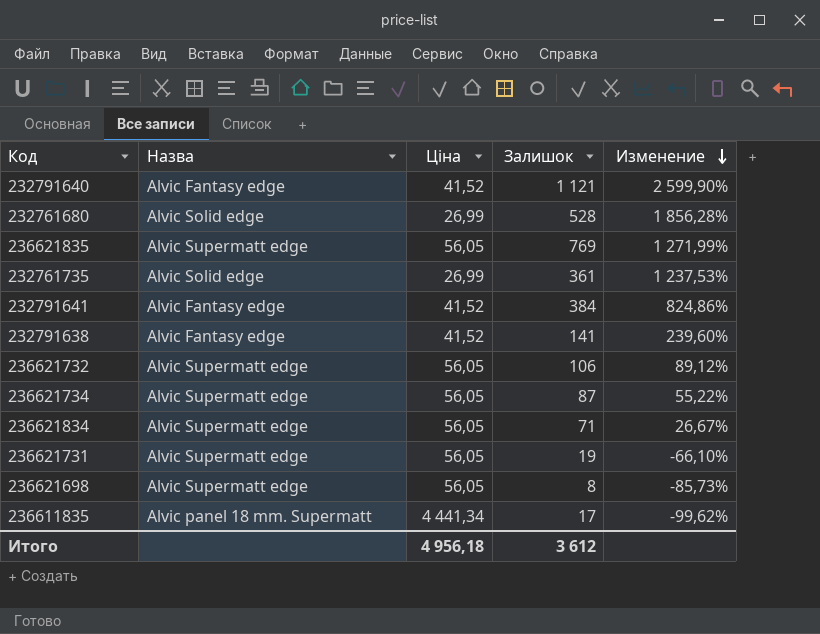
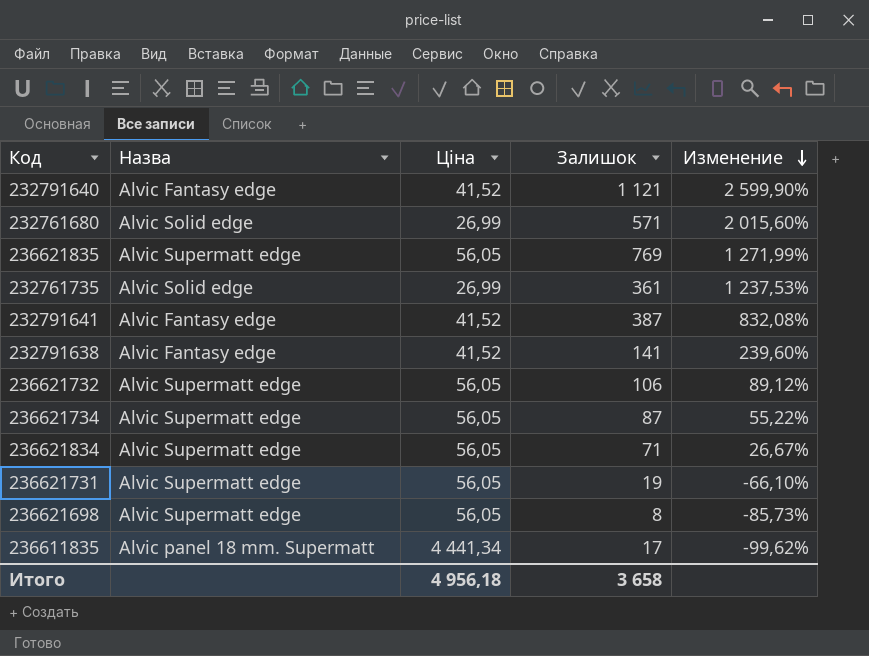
232761680 | Залишок: 528 -> 571
232761680 | Изменение: 1 856,28% -> 2 015,60%
232791641 | Залишок: 384 -> 387
232791641 | Изменение: 824,86% -> 832,08%
Итого | Залишок: 3 612 -> 3 658

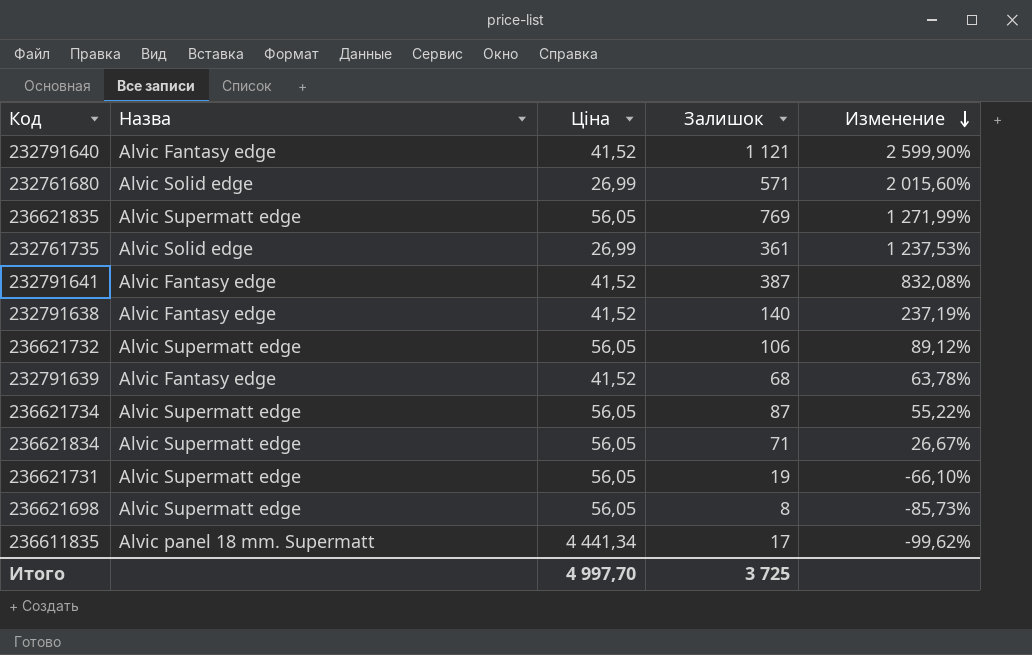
232791638 | Залишок: 141 -> 140
232791638 | Изменение: 239,60% -> 237,19%
row 232791639: none -> Alvic Fantasy edge | 41,52 | 68 | 63,78%
Итого | Ціна: 4 956,18 -> 4 997,70
Итого | Залишок: 3 658 -> 3 725

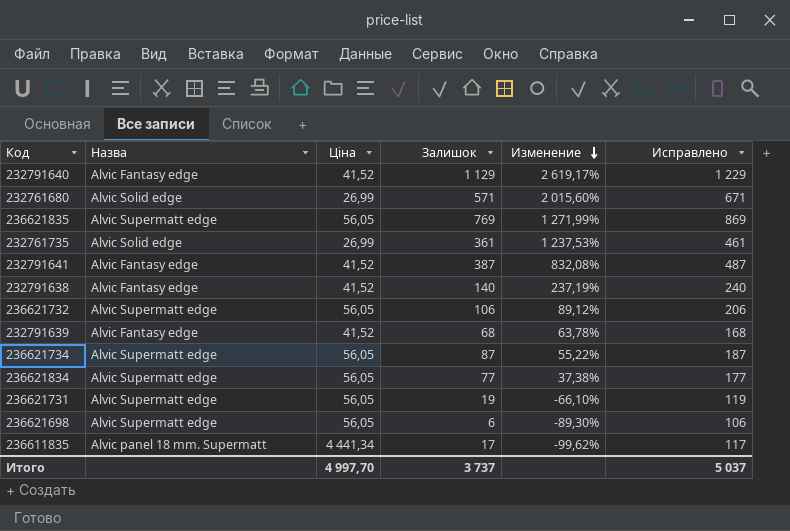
column Исправлено | formula: none -> [Залишок] + 100
232791640 | Залишок: 1 121 -> 1 129
232791640 | Изменение: 2 599,90% -> 2 619,17%
236621834 | Залишок: 71 -> 77
236621834 | Изменение: 26,67% -> 37,38%
236621698 | Залишок: 8 -> 6
236621698 | Изменение: -85,73% -> -89,30%
Итого | Залишок: 3 725 -> 3 737

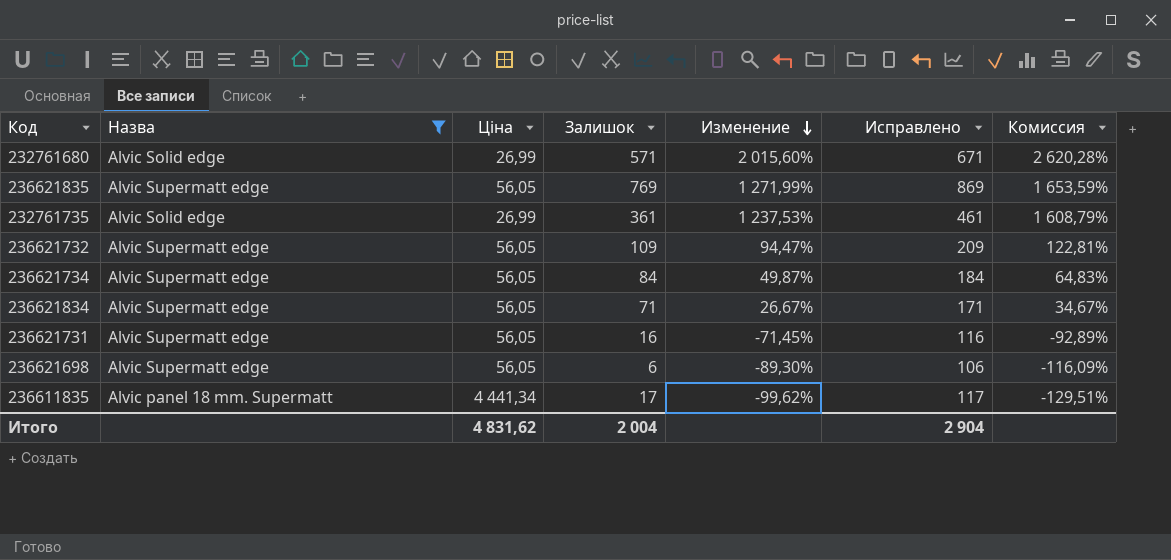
filter: none -> Назва != Alvic Fantasy edge
column Комиссия | formula: none -> [Изменение] * 1,3
236621732 | Залишок: 106 -> 109
236621732 | Изменение: 89,12% -> 94,47%
236621732 | Исправлено: 206 -> 209
236621734 | Залишок: 87 -> 84
236621734 | Изменение: 55,22% -> 49,87%
236621734 | Исправлено: 187 -> 184
236621834 | Залишок: 77 -> 71
236621834 | Изменение: 37,38% -> 26,67%
236621834 | Исправлено: 177 -> 171
236621731 | Залишок: 19 -> 16
236621731 | Изменение: -66,10% -> -71,45%
236621731 | Исправлено: 119 -> 116
Итого | Ціна: 4 997,70 -> 4 831,62
Итого | Залишок: 3 737 -> 2 004
Итого | Исправлено: 5 037 -> 2 904

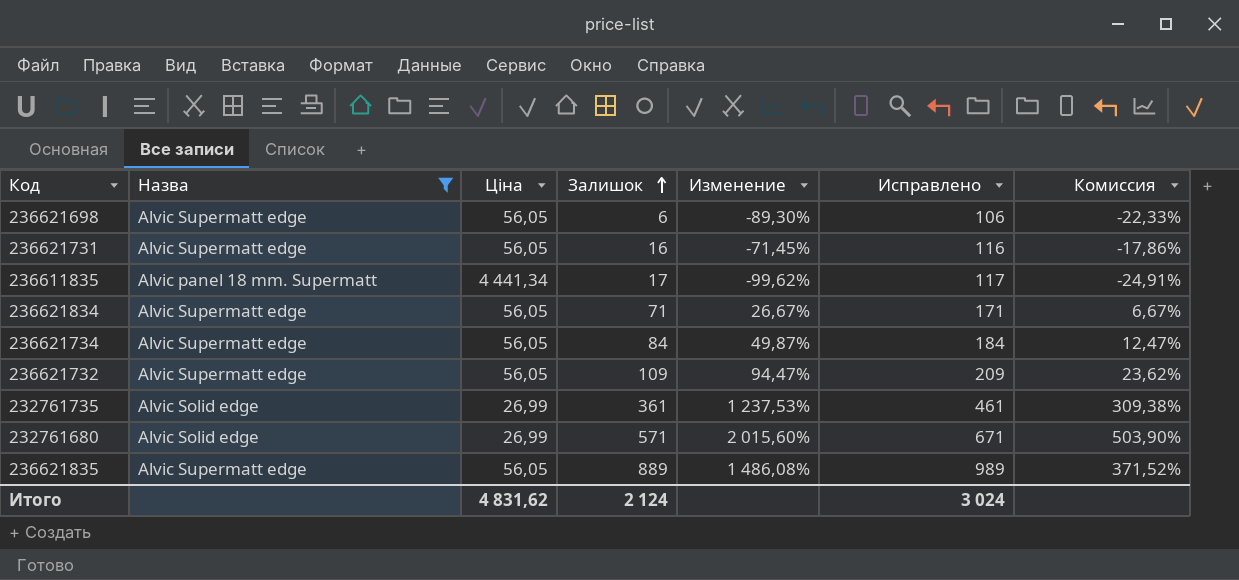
row order: Изменение descending -> Залишок ascending
column Комиссия | formula: [Изменение] * 1,3 -> [Изменение] * 0,25
236621835 | Залишок: 769 -> 889
236621835 | Изменение: 1 271,99% -> 1 486,08%
236621835 | Исправлено: 869 -> 989
Итого | Залишок: 2 004 -> 2 124
Итого | Исправлено: 2 904 -> 3 024

